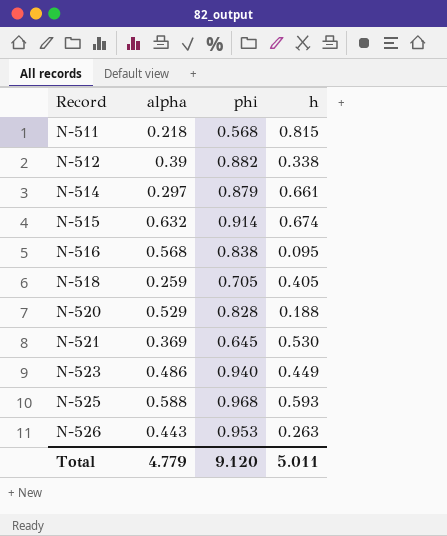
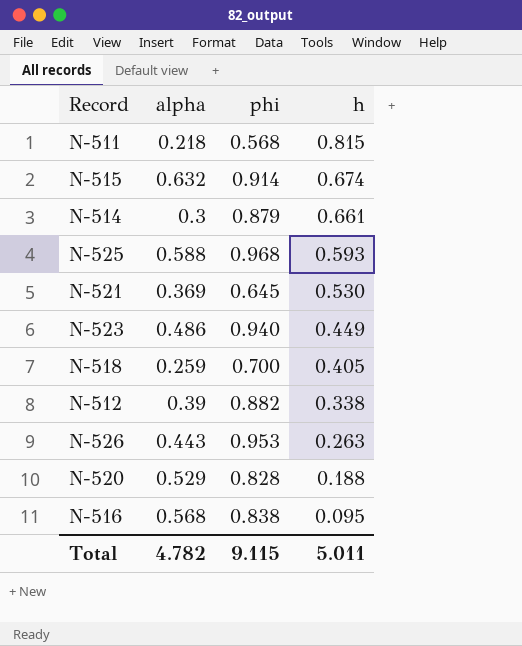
row order: Record ascending -> h descending
N-514 | alpha: 0.297 -> 0.3
N-518 | phi: 0.705 -> 0.700
Total | alpha: 4.779 -> 4.782
Total | phi: 9.120 -> 9.115

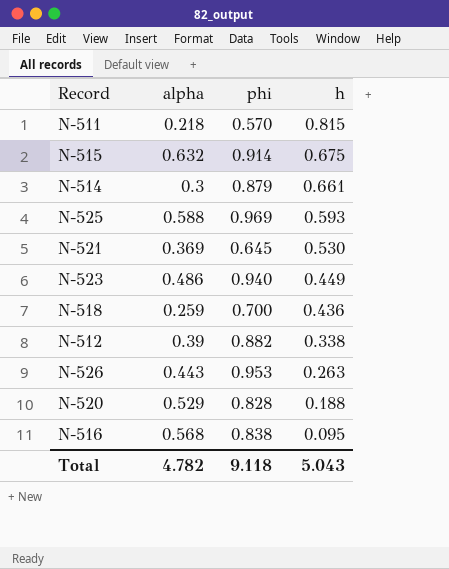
N-511 | phi: 0.568 -> 0.570
N-515 | h: 0.674 -> 0.675
N-525 | phi: 0.968 -> 0.969
N-518 | h: 0.405 -> 0.436
Total | phi: 9.115 -> 9.118
Total | h: 5.011 -> 5.043

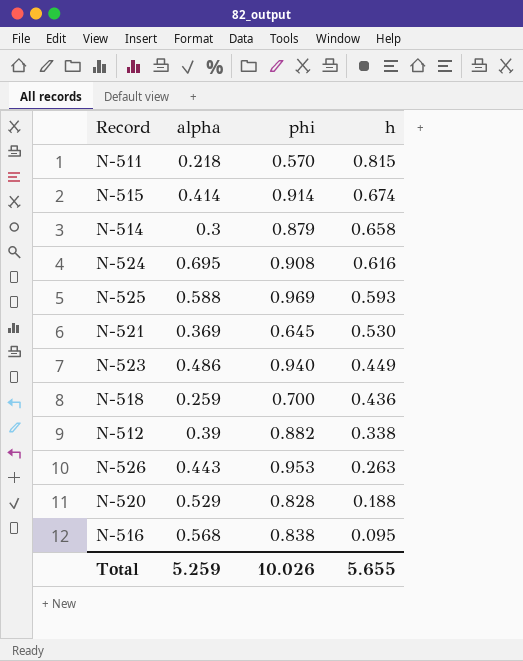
N-515 | alpha: 0.632 -> 0.414
N-515 | h: 0.675 -> 0.674
N-514 | h: 0.661 -> 0.658
row N-524: none -> 0.695 | 0.908 | 0.616
Total | alpha: 4.782 -> 5.259
Total | phi: 9.118 -> 10.026
Total | h: 5.043 -> 5.655

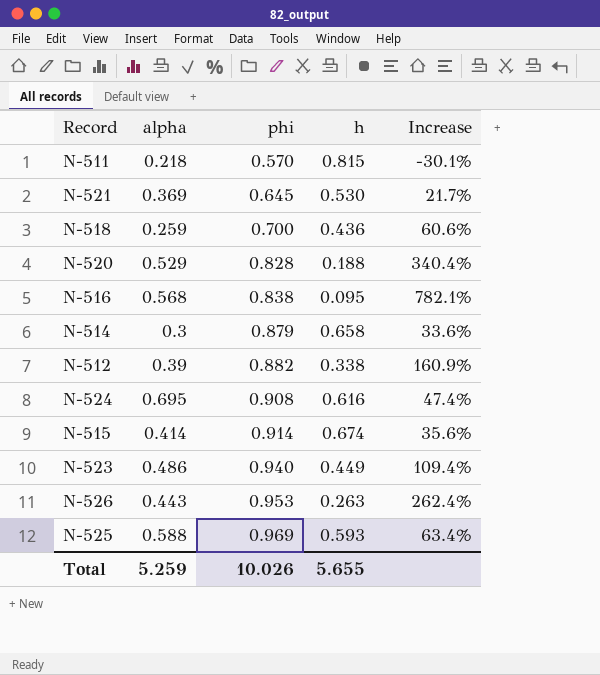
row order: h descending -> phi ascending
column Increase | formula: none -> ([phi] - [h]) / [h]

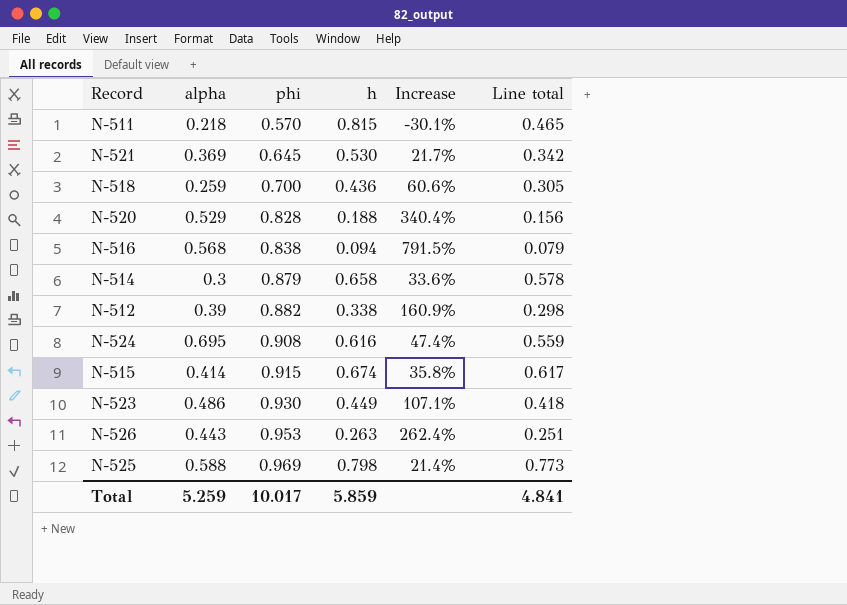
column Line total | formula: none -> [phi] * [h]
N-516 | h: 0.095 -> 0.094
N-516 | Increase: 782.1% -> 791.5%
N-515 | phi: 0.914 -> 0.915
N-515 | Increase: 35.6% -> 35.8%
N-523 | phi: 0.940 -> 0.930
N-523 | Increase: 109.4% -> 107.1%
N-525 | h: 0.593 -> 0.798
N-525 | Increase: 63.4% -> 21.4%
Total | phi: 10.026 -> 10.017
Total | h: 5.655 -> 5.859

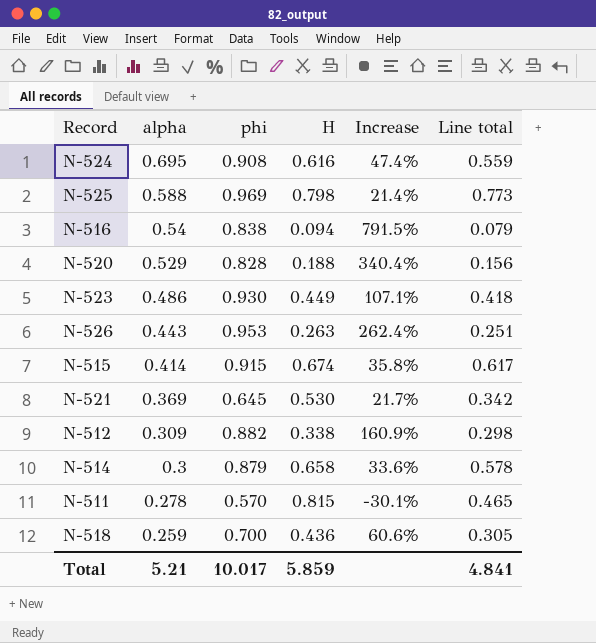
row order: phi ascending -> alpha descending
column name: h -> H
N-516 | alpha: 0.568 -> 0.54
N-512 | alpha: 0.39 -> 0.309
N-511 | alpha: 0.218 -> 0.278
Total | alpha: 5.259 -> 5.21

